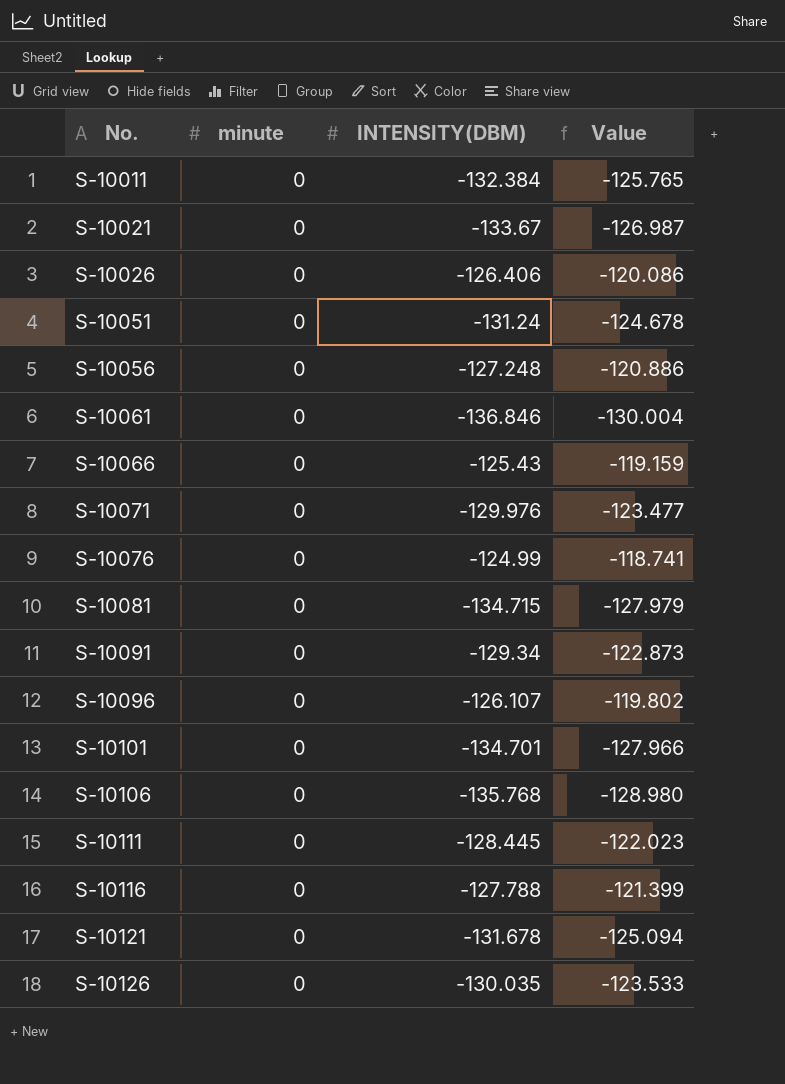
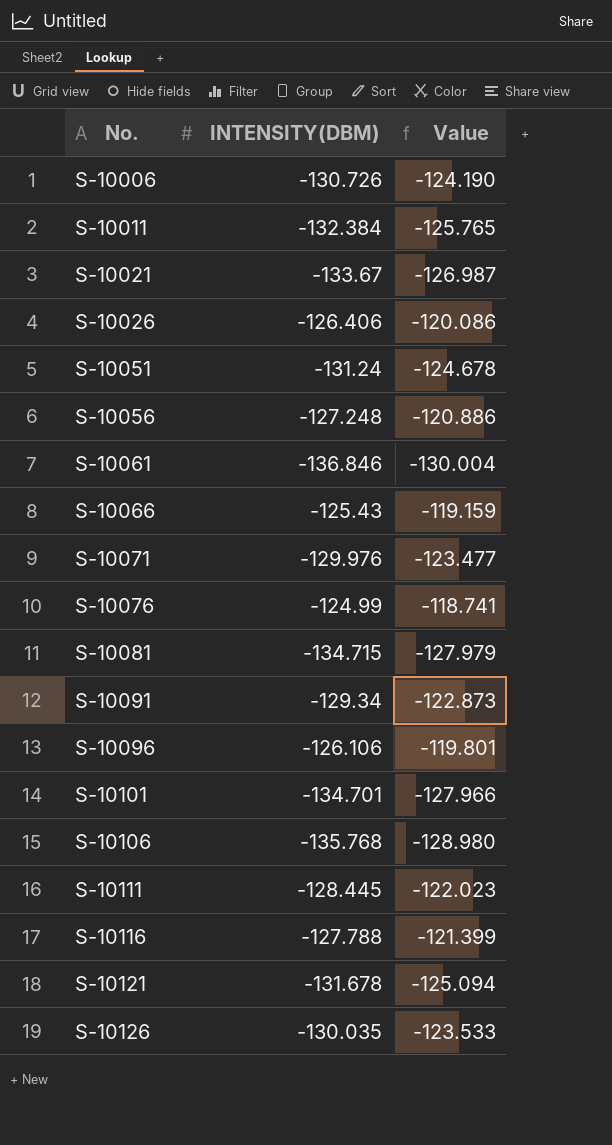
column minute | position: 2 -> none
row S-10006: none -> -130.726 | -124.190
S-10096 | INTENSITY(DBM): -126.107 -> -126.106
S-10096 | Value: -119.802 -> -119.801

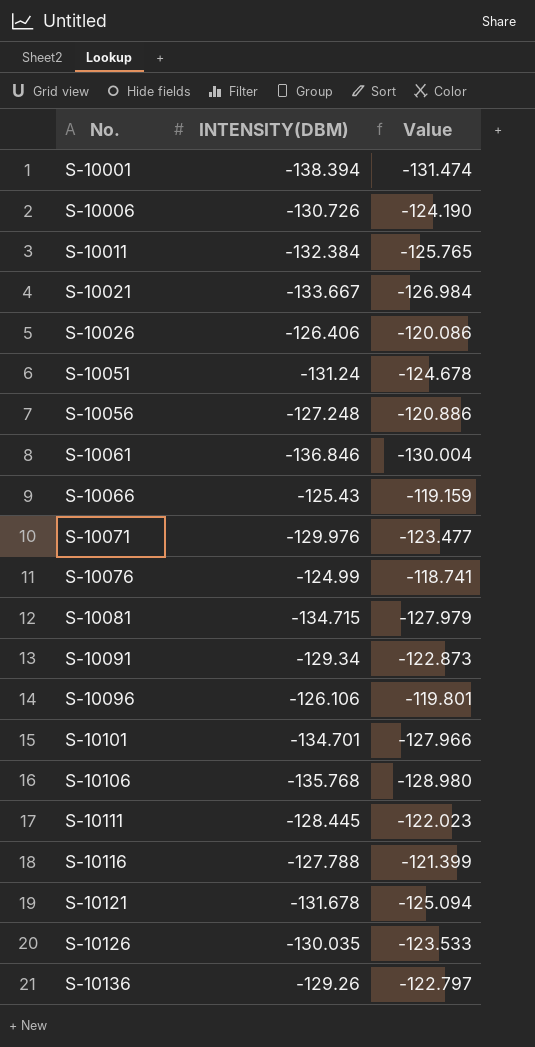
row S-10001: none -> -138.394 | -131.474
S-10021 | INTENSITY(DBM): -133.67 -> -133.667
S-10021 | Value: -126.987 -> -126.984
row S-10136: none -> -129.26 | -122.797

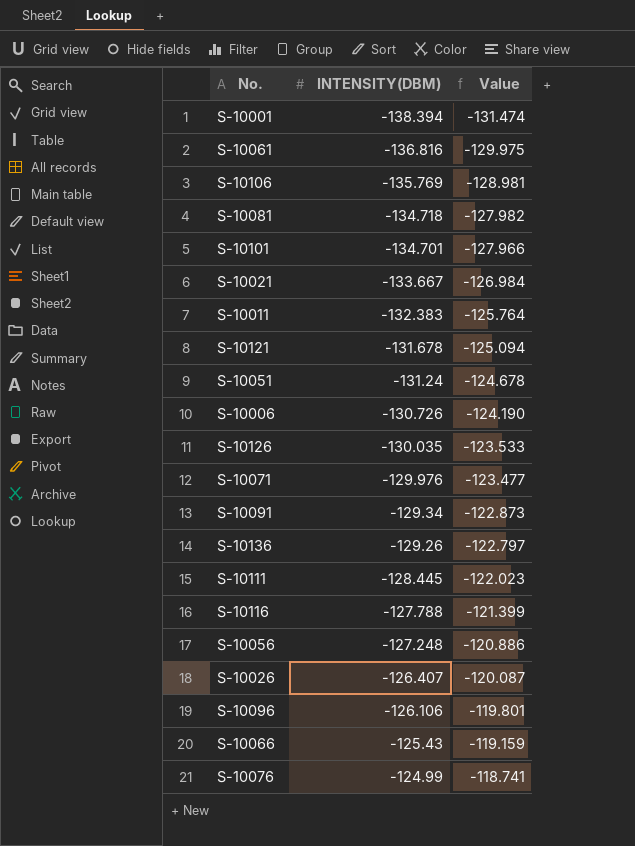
row order: No. ascending -> INTENSITY(DBM) ascending
S-10061 | INTENSITY(DBM): -136.846 -> -136.816
S-10061 | Value: -130.004 -> -129.975
S-10106 | INTENSITY(DBM): -135.768 -> -135.769
S-10106 | Value: -128.980 -> -128.981
S-10081 | INTENSITY(DBM): -134.715 -> -134.718
S-10081 | Value: -127.979 -> -127.982
S-10011 | INTENSITY(DBM): -132.384 -> -132.383
S-10011 | Value: -125.765 -> -125.764
S-10026 | INTENSITY(DBM): -126.406 -> -126.407
S-10026 | Value: -120.086 -> -120.087

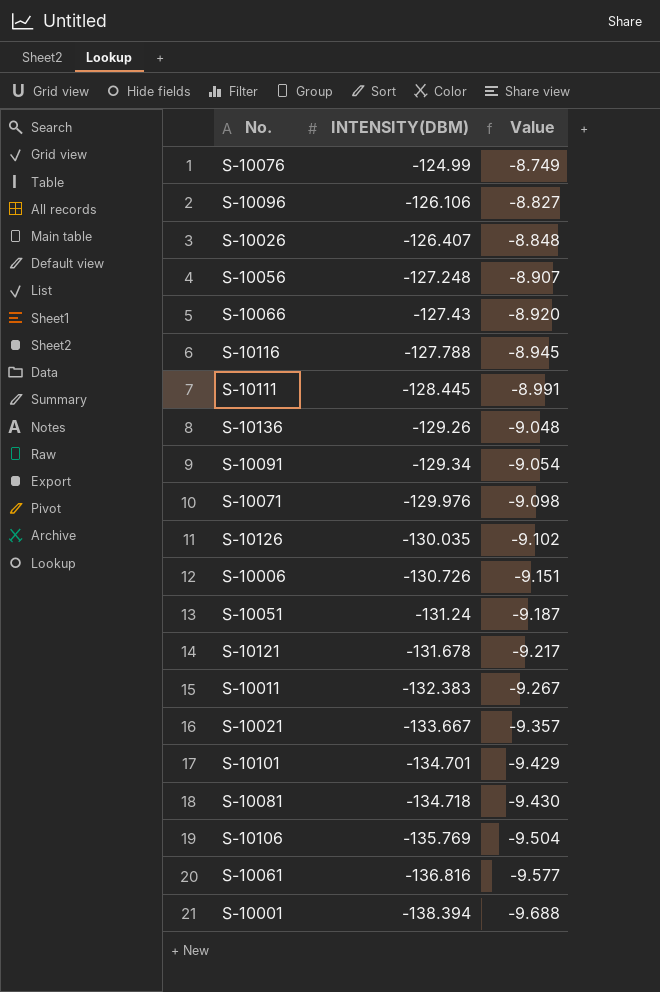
row order: INTENSITY(DBM) ascending -> INTENSITY(DBM) descending
column Value | formula: [INTENSITY(DBM)] * 0.95 -> [INTENSITY(DBM)] * 0.07
S-10066 | INTENSITY(DBM): -125.43 -> -127.43

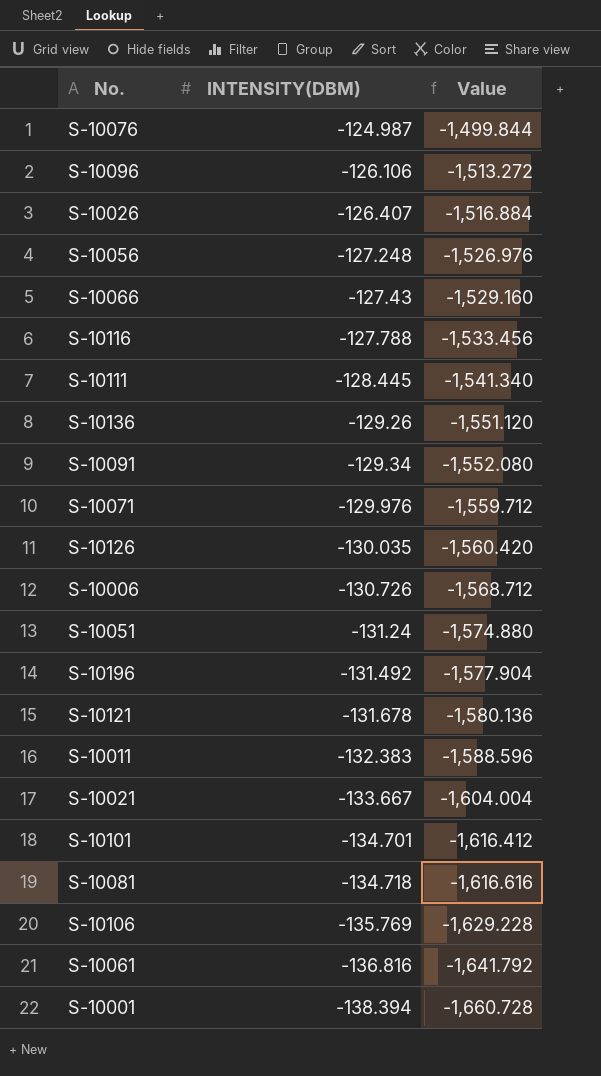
column Value | formula: [INTENSITY(DBM)] * 0.07 -> [INTENSITY(DBM)] * 12
S-10076 | INTENSITY(DBM): -124.99 -> -124.987
row S-10196: none -> -131.492 | -1,577.904

